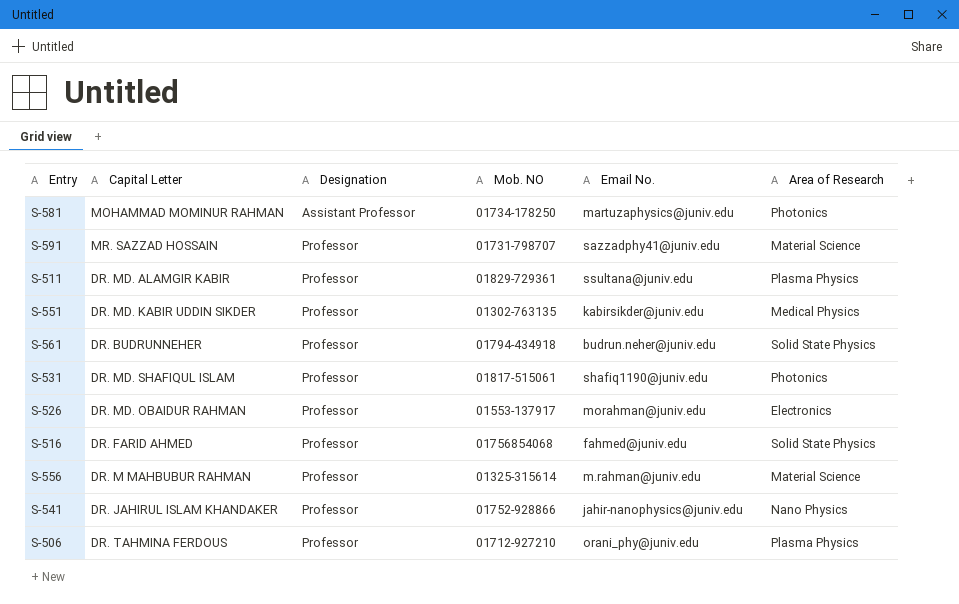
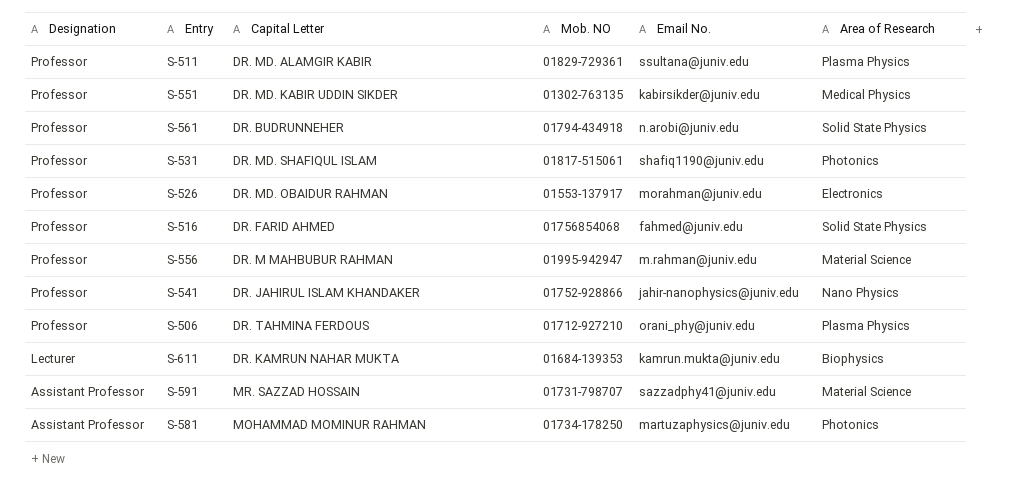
row order: Designation ascending -> Designation descending
column Designation | position: 3 -> 1
S-561 | Email No.: budrun.neher@juniv.edu -> n.arobi@juniv.edu
S-556 | Mob. NO: 01325-315614 -> 01995-942947
row S-611: none -> Lecturer | DR. KAMRUN NAHAR MUKTA | 01684-139353 | kamrun.mukta@juniv.edu | Biophysics
S-591 | Designation: Professor -> Assistant Professor

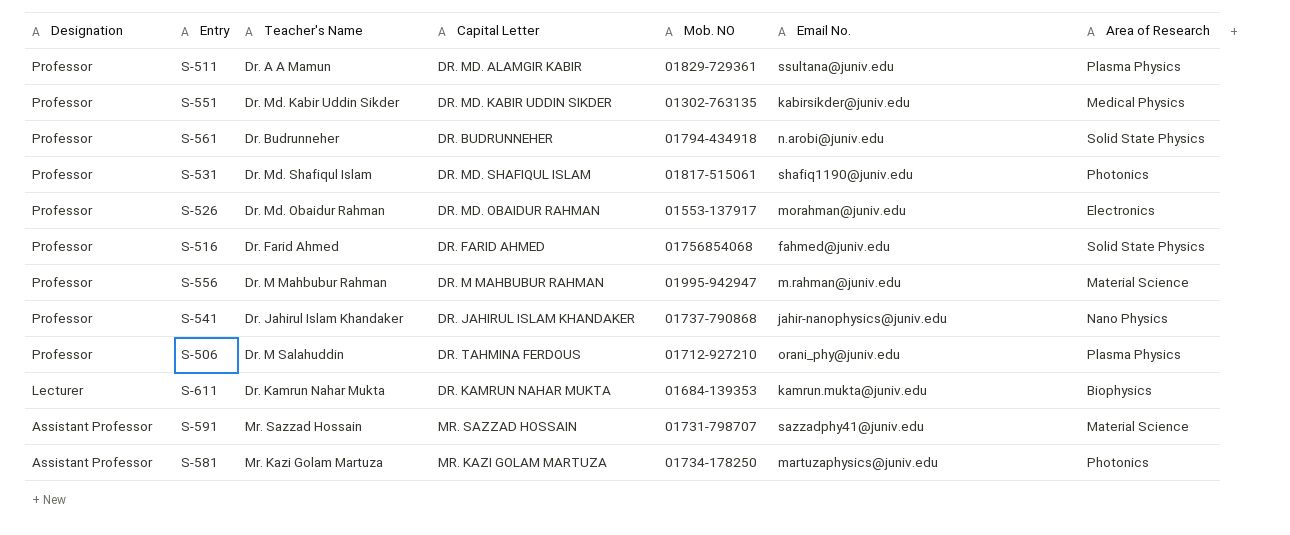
column Teacher's Name | position: none -> 3
S-541 | Mob. NO: 01752-928866 -> 01737-790868
S-581 | Capital Letter: MOHAMMAD MOMINUR RAHMAN -> MR. KAZI GOLAM MARTUZA

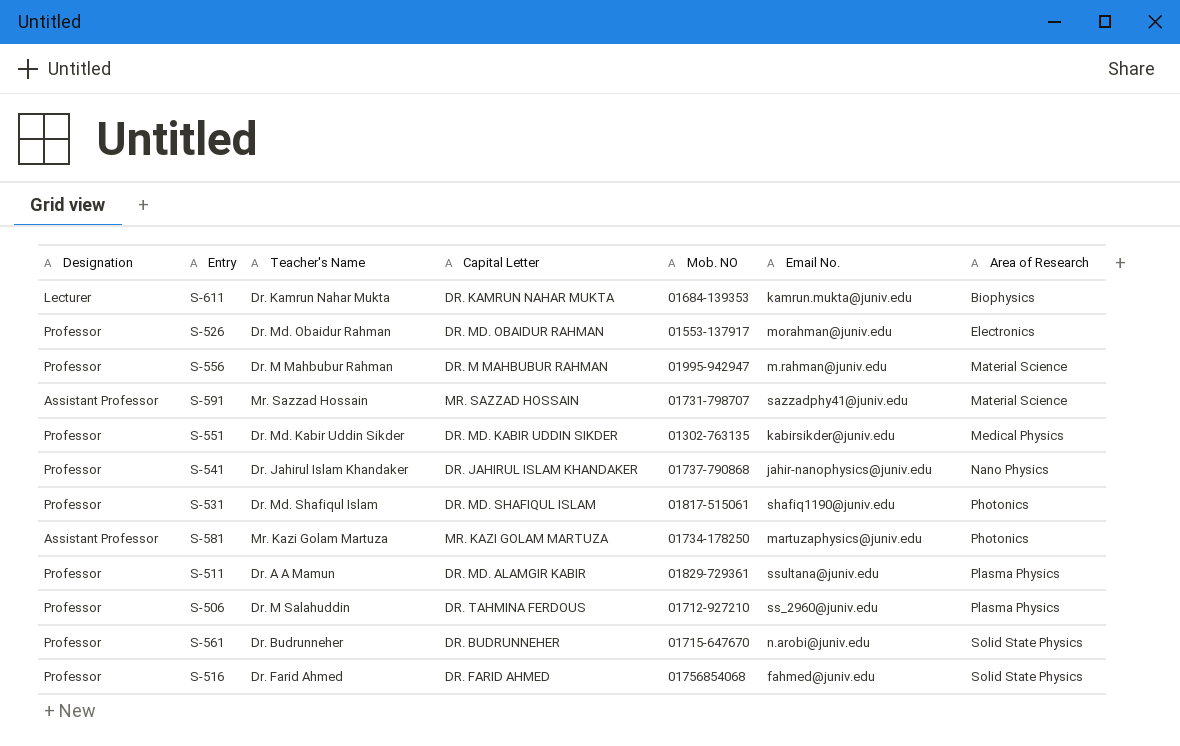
row order: Designation descending -> Area of Research ascending
S-506 | Email No.: orani_phy@juniv.edu -> ss_2960@juniv.edu
S-561 | Mob. NO: 01794-434918 -> 01715-647670

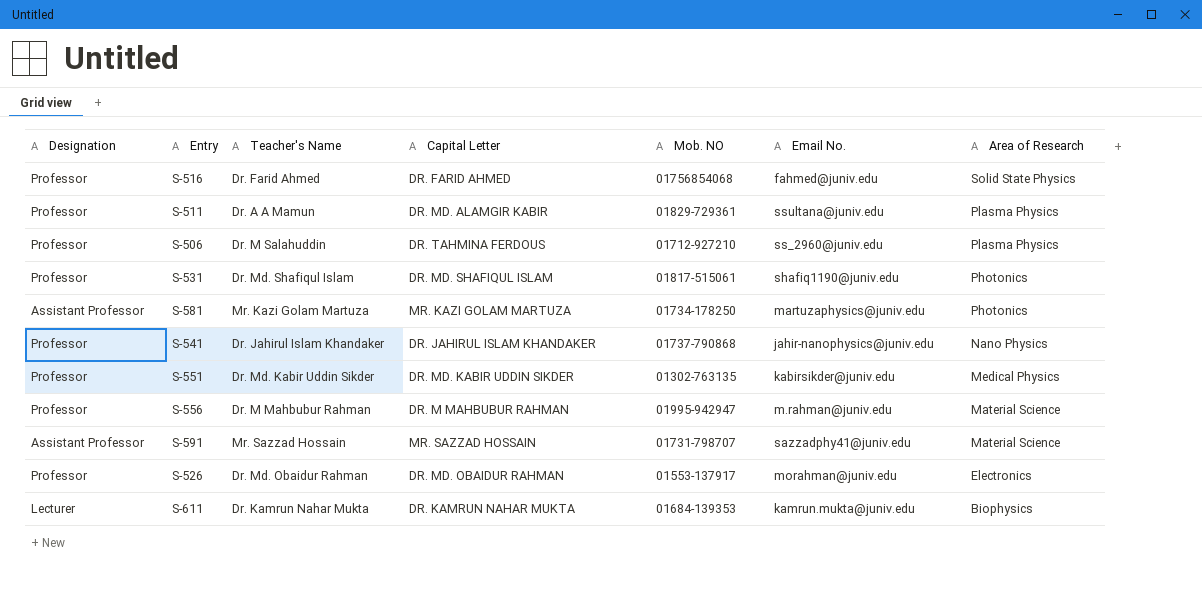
row order: Area of Research ascending -> Area of Research descending
row S-561: Professor | Dr. Budrunneher | DR. BUDRUNNEHER | 01715-647670 | n.arobi@juniv.edu | Solid State Physics -> none

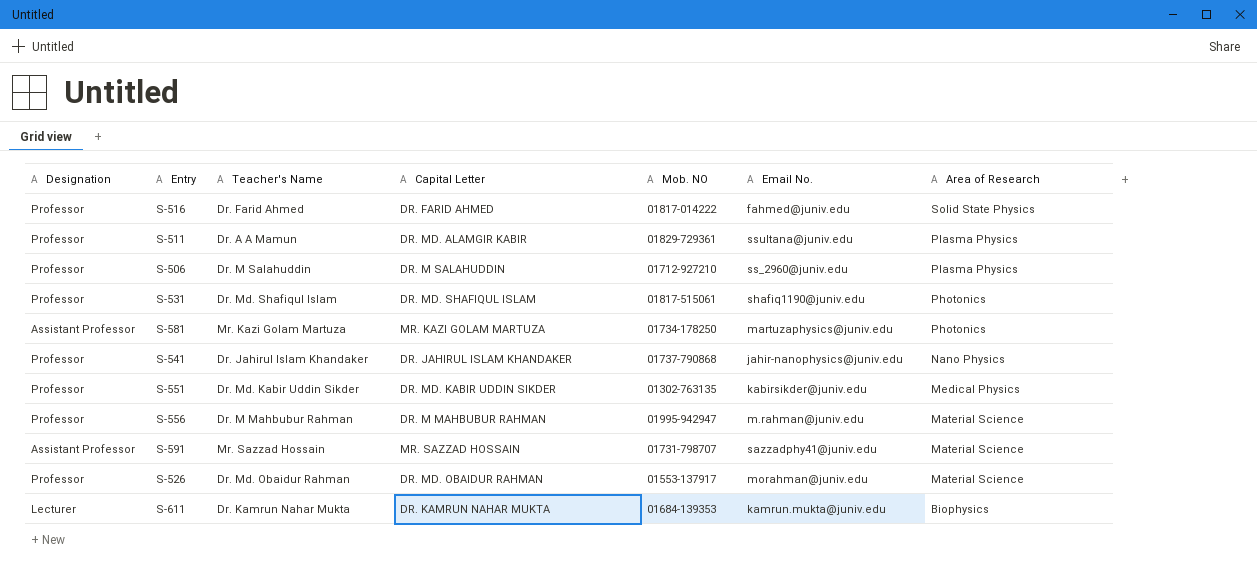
S-516 | Mob. NO: 01756854068 -> 01817-014222
S-506 | Capital Letter: DR. TAHMINA FERDOUS -> DR. M SALAHUDDIN
S-526 | Area of Research: Electronics -> Material Science

